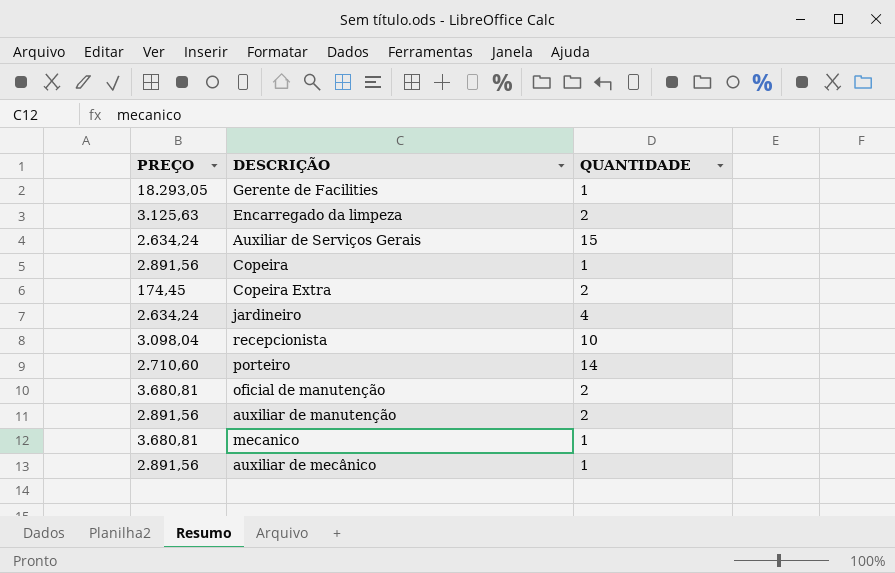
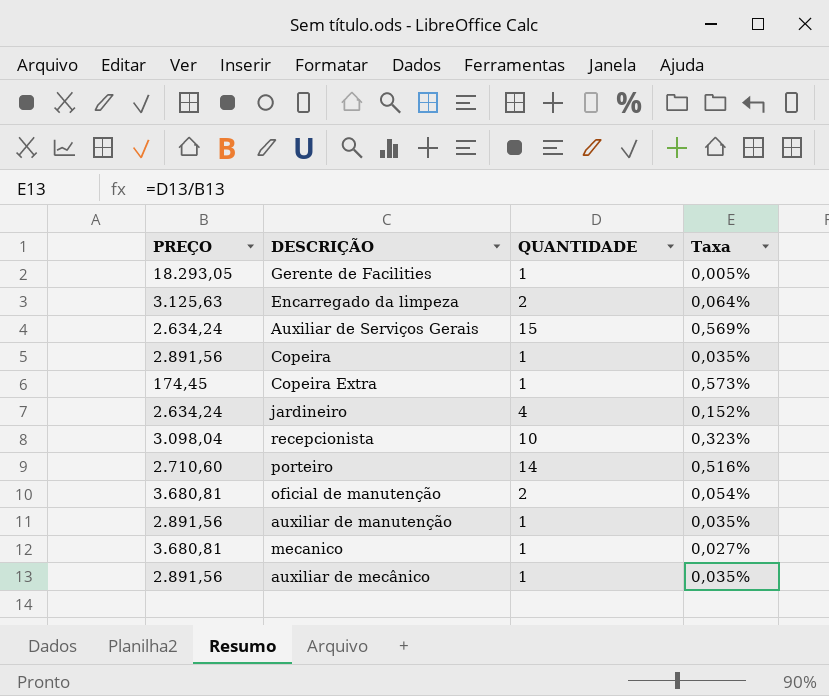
column Taxa | formula: none -> [QUANTIDADE] / [PREÇO]
Copeira Extra | QUANTIDADE: 2 -> 1
auxiliar de manutenção | QUANTIDADE: 2 -> 1

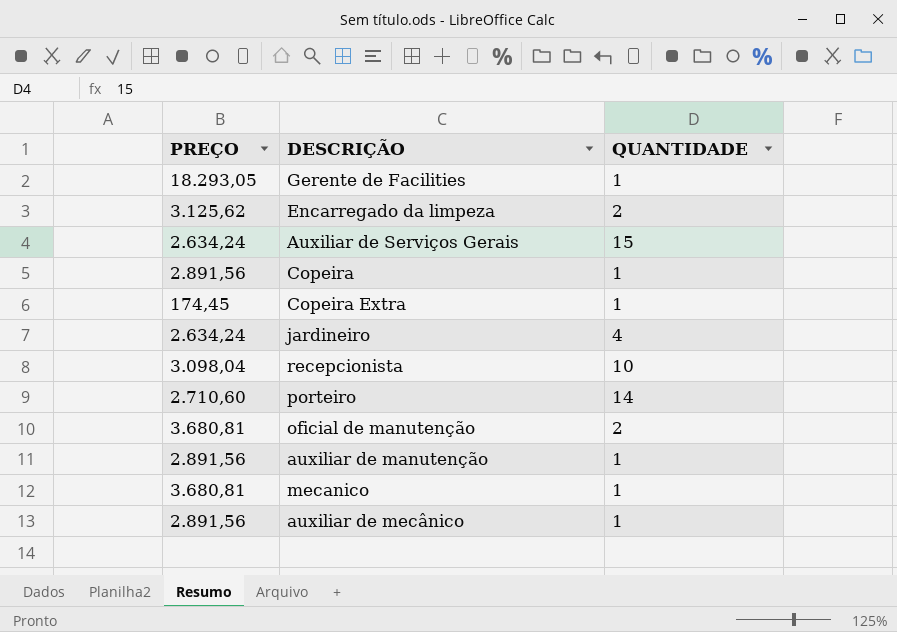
column Taxa | formula: [QUANTIDADE] / [PREÇO] -> none
Encarregado da limpeza | PREÇO: 3.125,63 -> 3.125,62

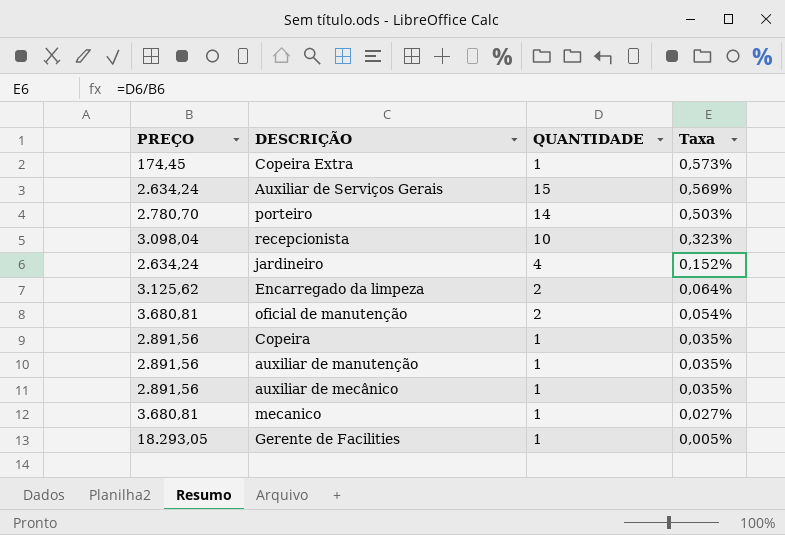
row order: none -> Taxa descending
column Taxa | formula: none -> [QUANTIDADE] / [PREÇO]
porteiro | PREÇO: 2.710,60 -> 2.780,70

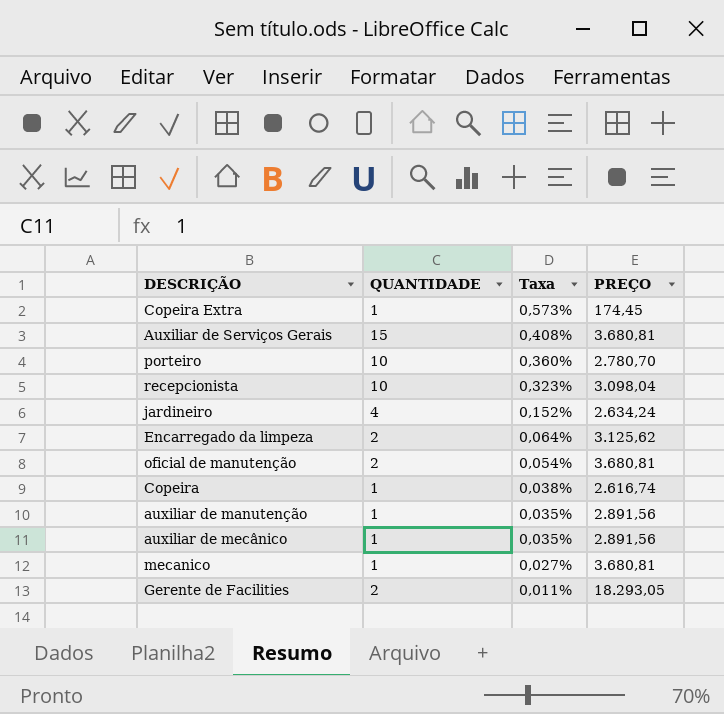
column PREÇO | position: 1 -> 4
Auxiliar de Serviços Gerais | Taxa: 0,569% -> 0,408%
Auxiliar de Serviços Gerais | PREÇO: 2.634,24 -> 3.680,81
porteiro | QUANTIDADE: 14 -> 10
porteiro | Taxa: 0,503% -> 0,360%
Copeira | Taxa: 0,035% -> 0,038%
Copeira | PREÇO: 2.891,56 -> 2.616,74
Gerente de Facilities | QUANTIDADE: 1 -> 2
Gerente de Facilities | Taxa: 0,005% -> 0,011%

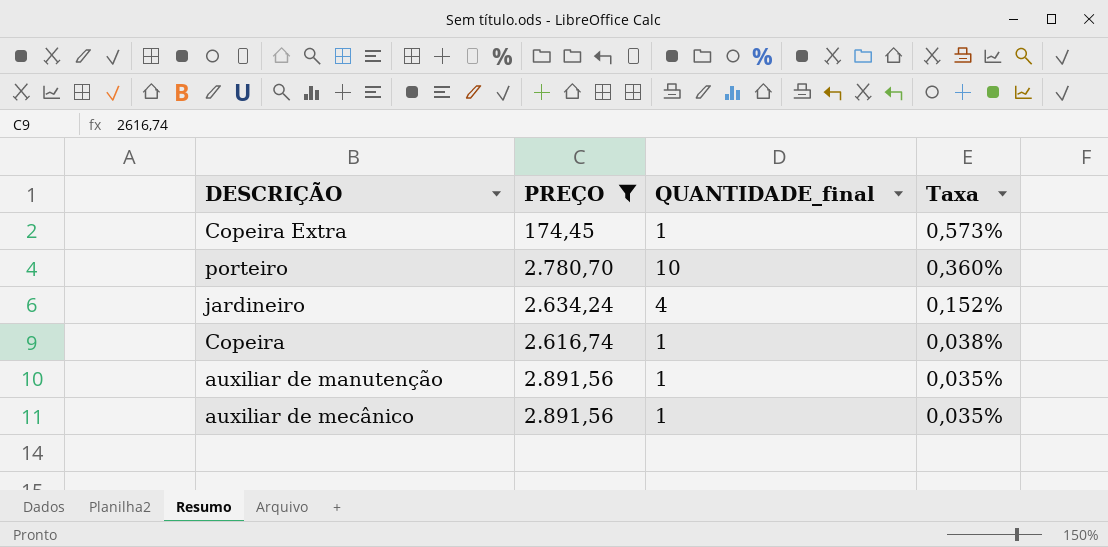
filter: none -> PREÇO <= 2.891,56
column PREÇO | position: 4 -> 2
column name: QUANTIDADE -> QUANTIDADE_final

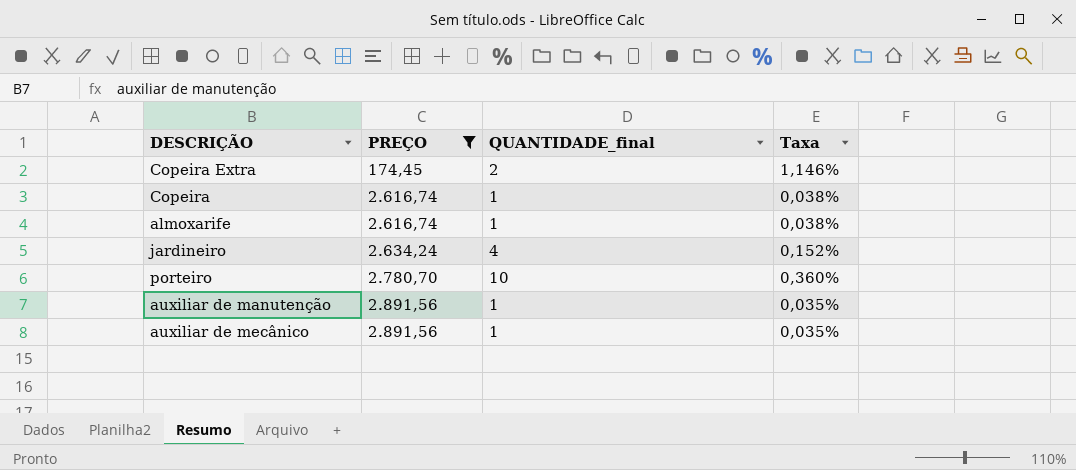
row order: Taxa descending -> PREÇO ascending
Copeira Extra | QUANTIDADE_final: 1 -> 2
Copeira Extra | Taxa: 0,573% -> 1,146%
row almoxarife: none -> 2.616,74 | 1 | 0,038%

